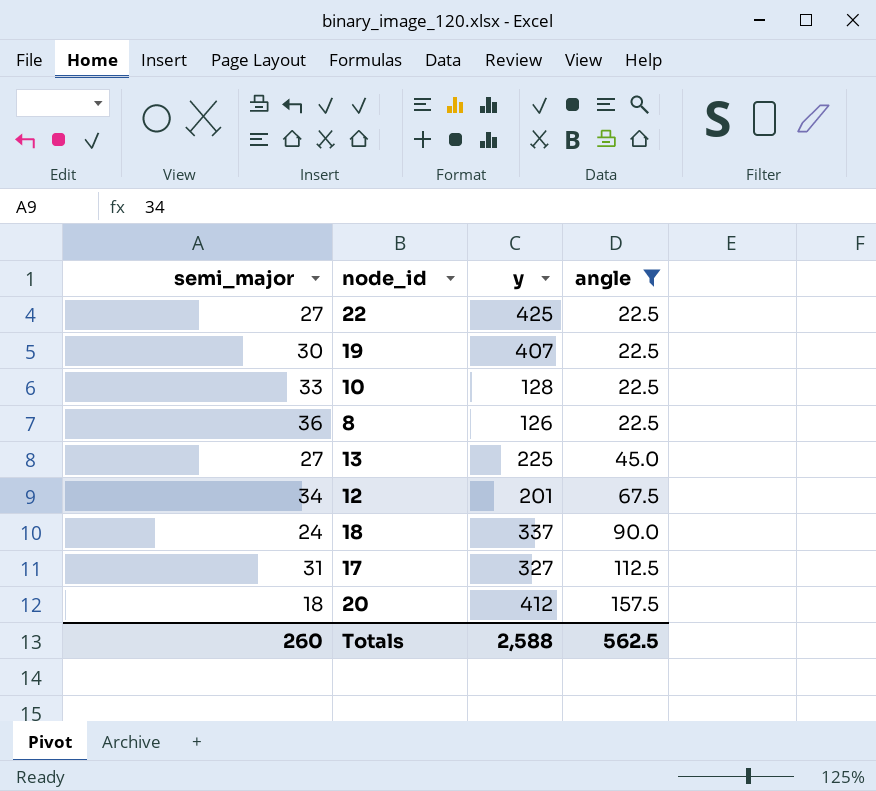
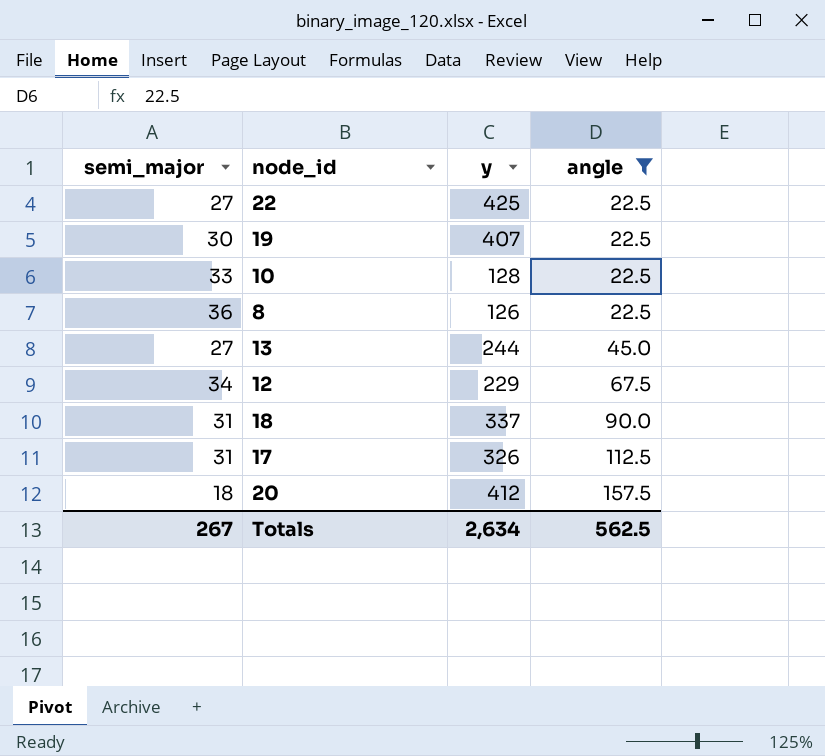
13 | y: 225 -> 244
12 | y: 201 -> 229
18 | semi_major: 24 -> 31
17 | y: 327 -> 326
Totals | semi_major: 260 -> 267
Totals | y: 2,588 -> 2,634

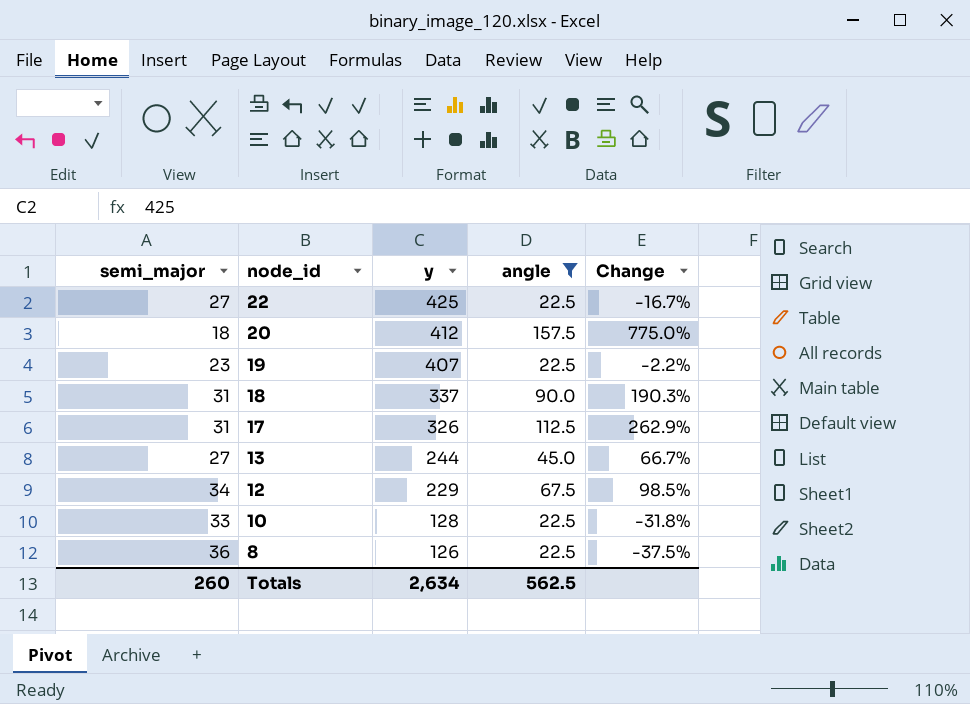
row order: angle ascending -> node_id descending
column Change | formula: none -> ([angle] - [semi_major]) / [semi_major]
19 | semi_major: 30 -> 23
Totals | semi_major: 267 -> 260

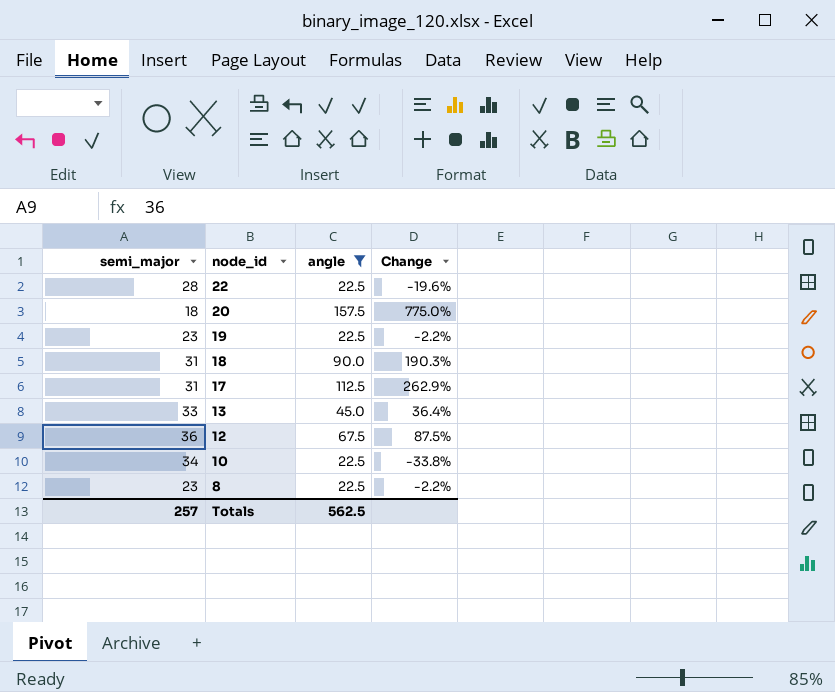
column y | position: 3 -> none
22 | semi_major: 27 -> 28
22 | Change: -16.7% -> -19.6%
13 | semi_major: 27 -> 33
13 | Change: 66.7% -> 36.4%
12 | semi_major: 34 -> 36
12 | Change: 98.5% -> 87.5%
10 | semi_major: 33 -> 34
10 | Change: -31.8% -> -33.8%
8 | semi_major: 36 -> 23
8 | Change: -37.5% -> -2.2%
Totals | semi_major: 260 -> 257

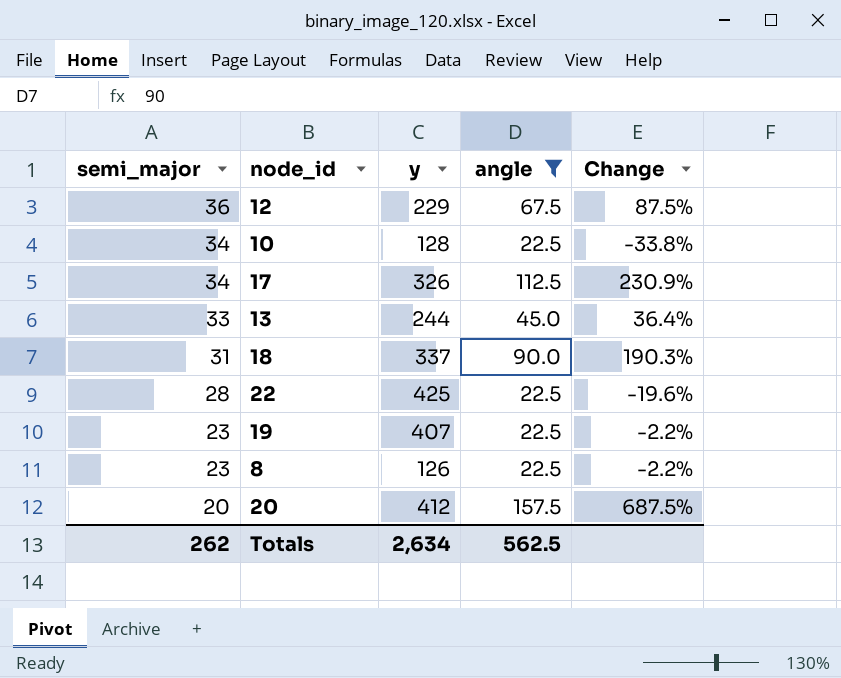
row order: node_id descending -> semi_major descending
column y | position: none -> 3
17 | semi_major: 31 -> 34
17 | Change: 262.9% -> 230.9%
20 | semi_major: 18 -> 20
20 | Change: 775.0% -> 687.5%
Totals | semi_major: 257 -> 262

